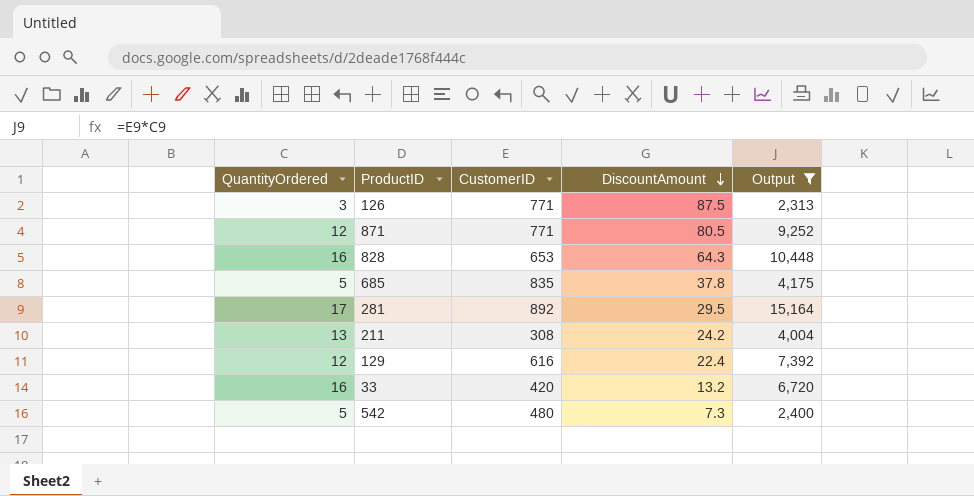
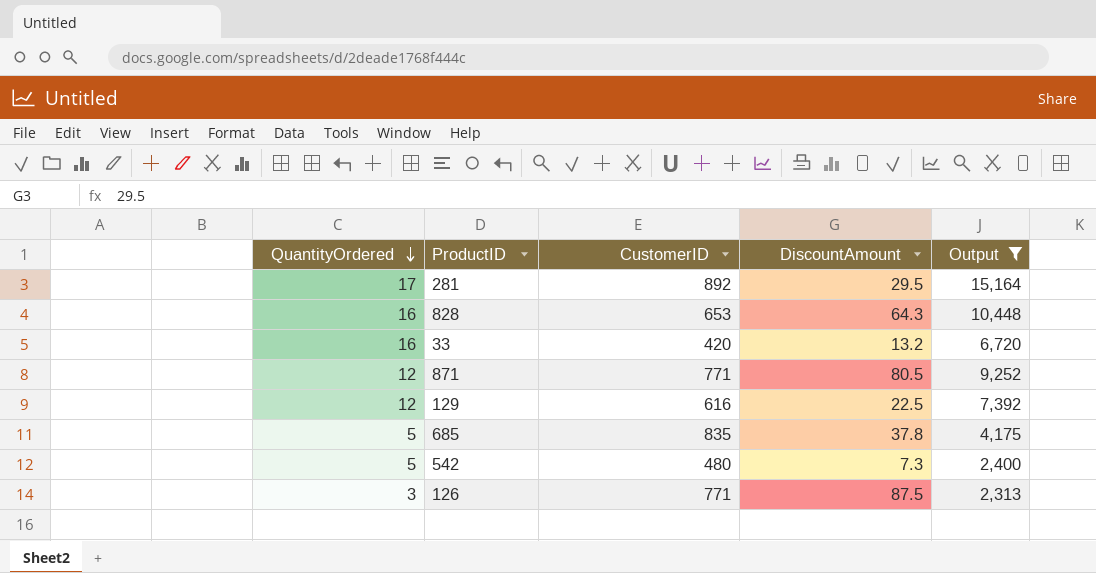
row order: DiscountAmount descending -> QuantityOrdered descending
row 211: 13 | 308 | 24.2 | 4,004 -> none
129 | DiscountAmount: 22.4 -> 22.5

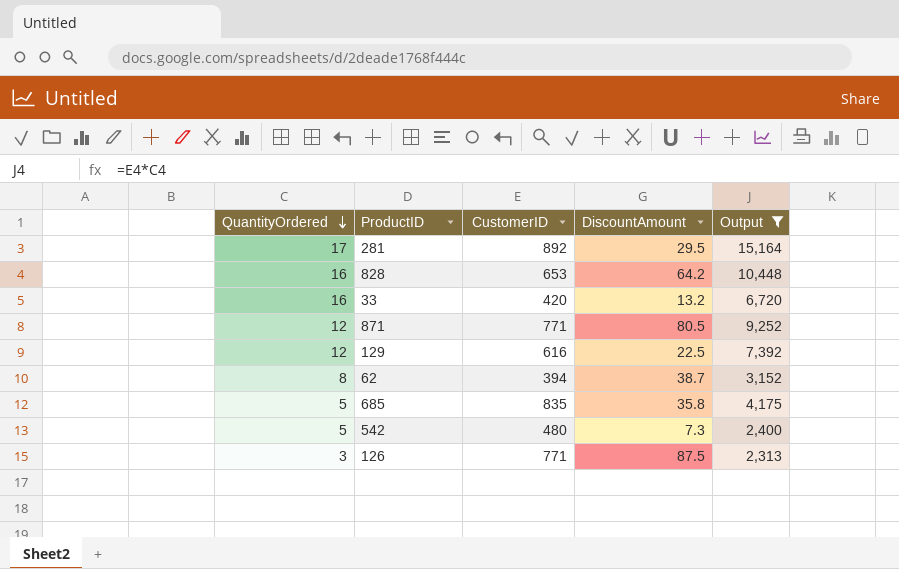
828 | DiscountAmount: 64.3 -> 64.2
row 62: none -> 8 | 394 | 38.7 | 3,152
685 | DiscountAmount: 37.8 -> 35.8

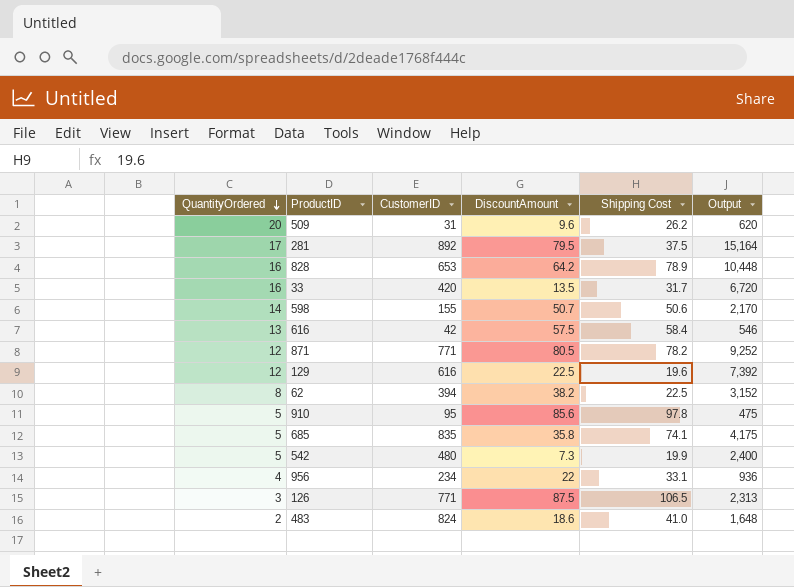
filter: Output >= 2,313 -> none
column Shipping Cost | position: none -> 5
281 | DiscountAmount: 29.5 -> 79.5
33 | DiscountAmount: 13.2 -> 13.5
62 | DiscountAmount: 38.7 -> 38.2

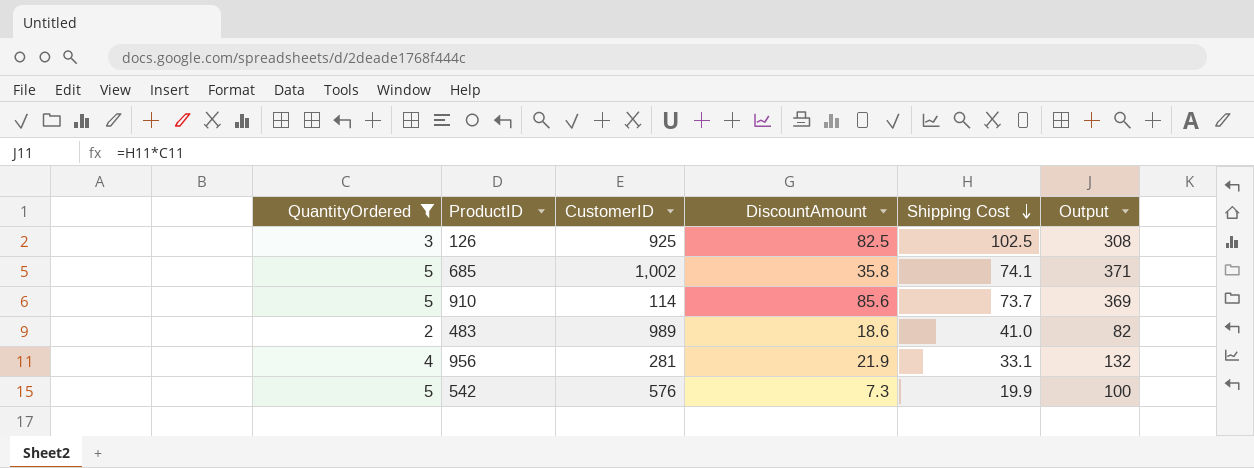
filter: none -> QuantityOrdered <= 5
row order: QuantityOrdered descending -> Shipping Cost descending
column Output | formula: [QuantityOrdered] * [CustomerID] -> [QuantityOrdered] * [Shipping Cost]
126 | CustomerID: 771 -> 925
126 | DiscountAmount: 87.5 -> 82.5
126 | Shipping Cost: 106.5 -> 102.5
685 | CustomerID: 835 -> 1,002
910 | CustomerID: 95 -> 114
910 | Shipping Cost: 97.8 -> 73.7
483 | CustomerID: 824 -> 989
956 | CustomerID: 234 -> 281
956 | DiscountAmount: 22 -> 21.9
542 | CustomerID: 480 -> 576

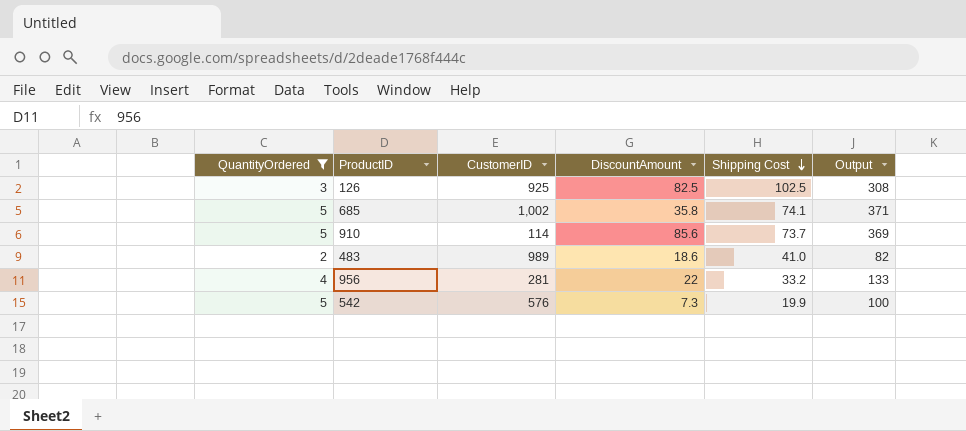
956 | DiscountAmount: 21.9 -> 22
956 | Shipping Cost: 33.1 -> 33.2
956 | Output: 132 -> 133

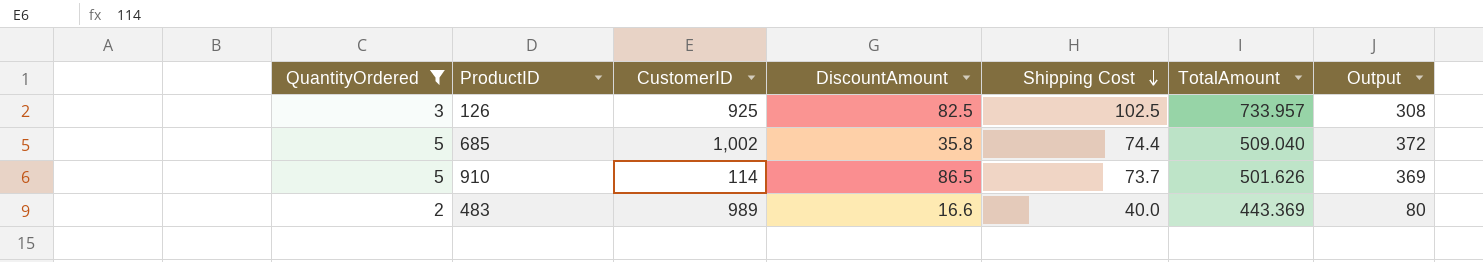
column TotalAmount | position: none -> 6
row 956: 4 | 281 | 22 | 33.2 | 133 -> none
row 542: 5 | 576 | 7.3 | 19.9 | 100 -> none
685 | Shipping Cost: 74.1 -> 74.4
685 | Output: 371 -> 372
910 | DiscountAmount: 85.6 -> 86.5
483 | DiscountAmount: 18.6 -> 16.6
483 | Shipping Cost: 41.0 -> 40.0
483 | Output: 82 -> 80

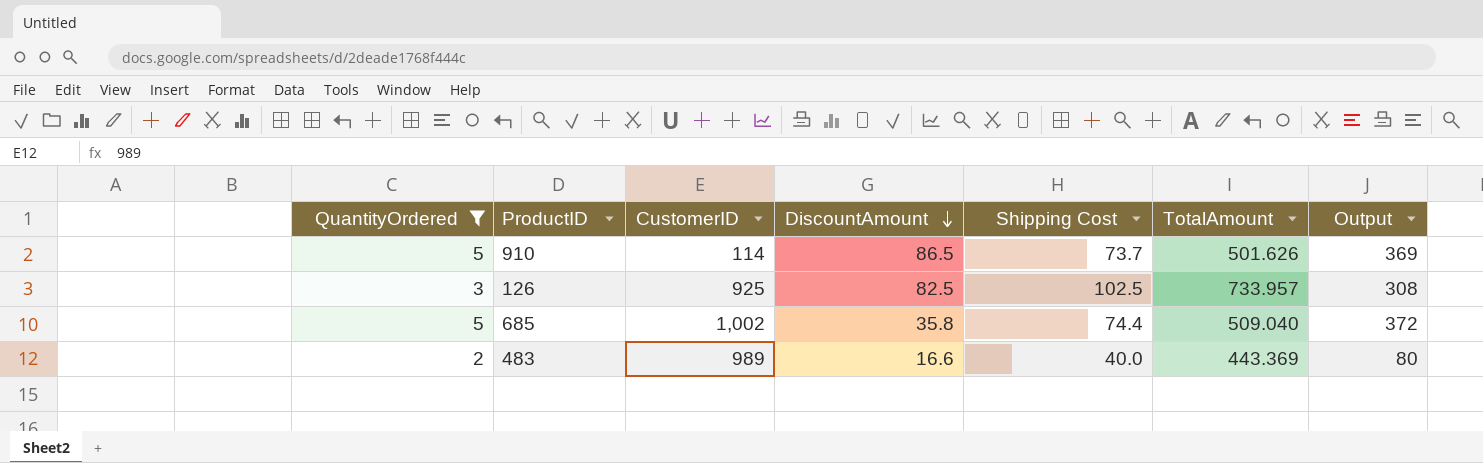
row order: Shipping Cost descending -> DiscountAmount descending

